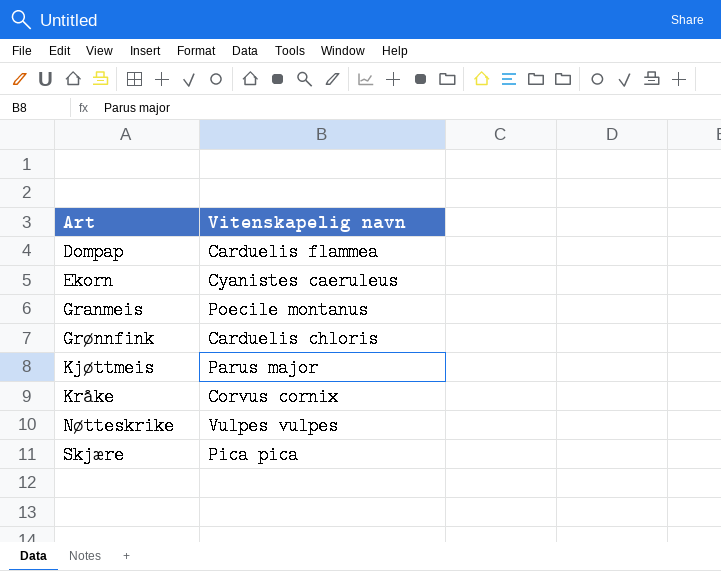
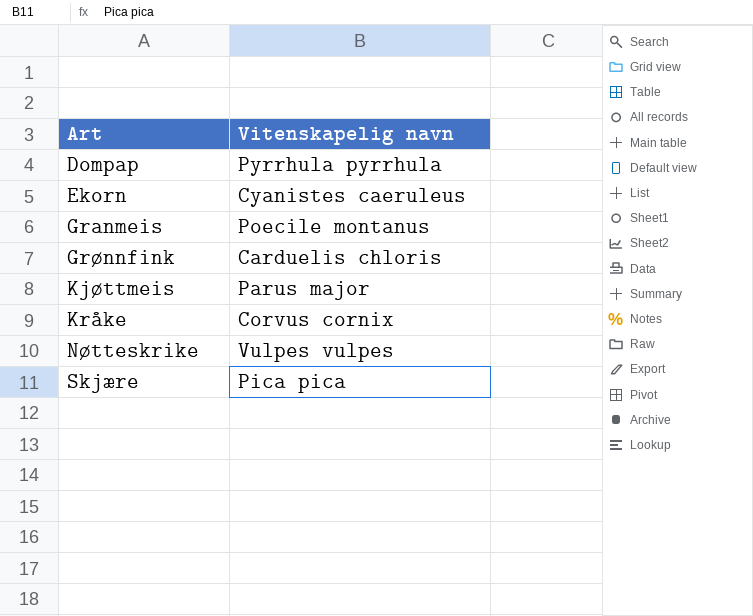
Dompap | Vitenskapelig navn: Carduelis flammea -> Pyrrhula pyrrhula

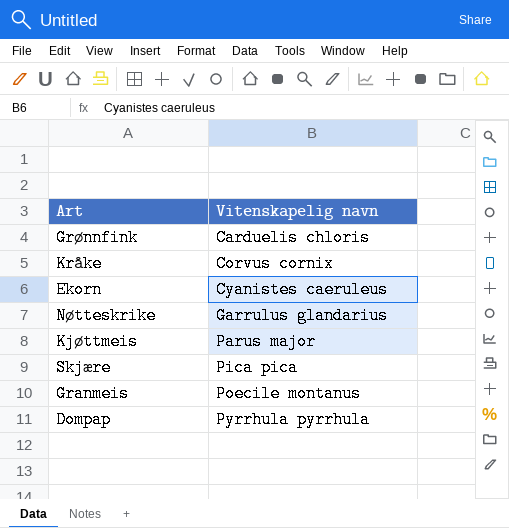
row order: Art ascending -> Vitenskapelig navn ascending
Nøtteskrike | Vitenskapelig navn: Vulpes vulpes -> Garrulus glandarius

